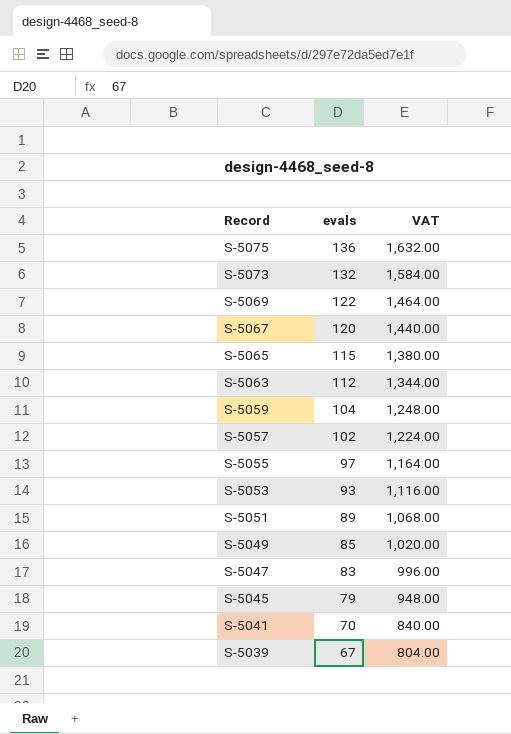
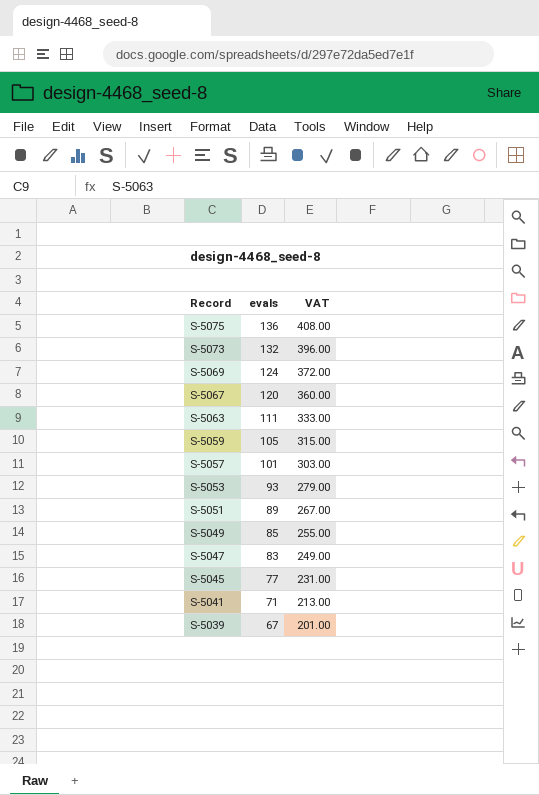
column VAT | formula: [evals] * 12 -> [evals] * 3
row S-5065: 115 | 1,380.00 -> none
row S-5055: 97 | 1,164.00 -> none
S-5069 | evals: 122 -> 124
S-5063 | evals: 112 -> 111
S-5059 | evals: 104 -> 105
S-5057 | evals: 102 -> 101
S-5045 | evals: 79 -> 77
S-5041 | evals: 70 -> 71

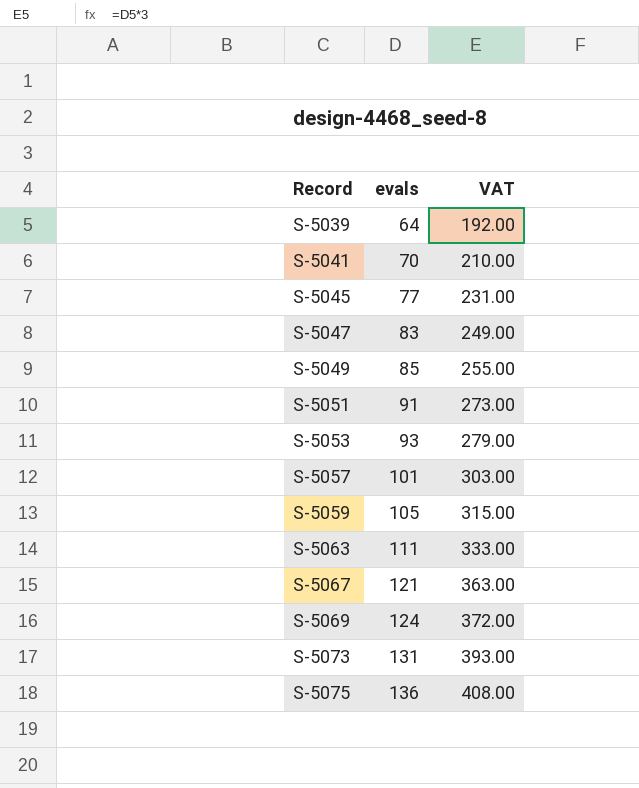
row order: Record descending -> Record ascending
S-5039 | evals: 67 -> 64
S-5039 | VAT: 201.00 -> 192.00
S-5041 | evals: 71 -> 70
S-5041 | VAT: 213.00 -> 210.00
S-5051 | evals: 89 -> 91
S-5051 | VAT: 267.00 -> 273.00
S-5067 | evals: 120 -> 121
S-5067 | VAT: 360.00 -> 363.00
S-5073 | evals: 132 -> 131
S-5073 | VAT: 396.00 -> 393.00

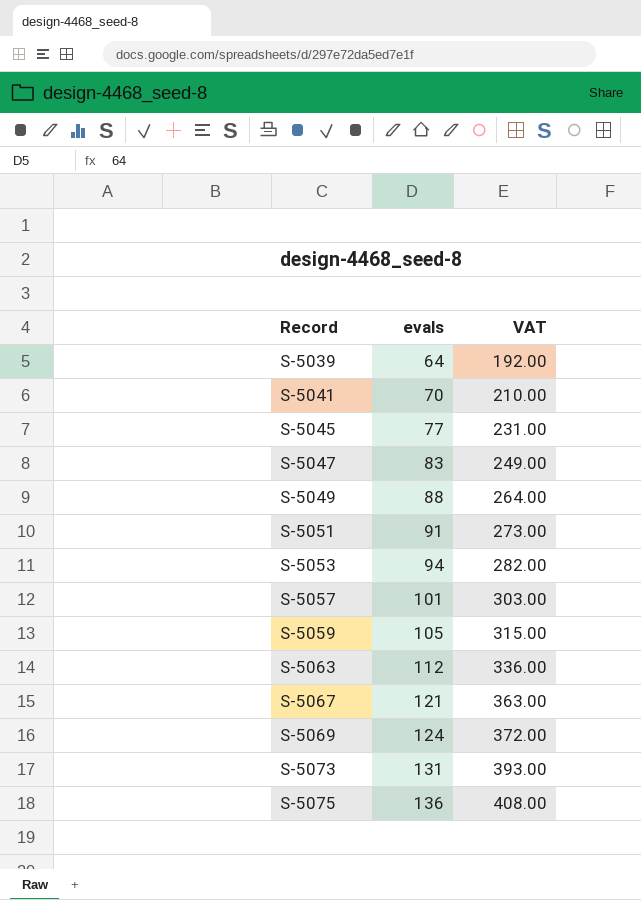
S-5049 | evals: 85 -> 88
S-5049 | VAT: 255.00 -> 264.00
S-5053 | evals: 93 -> 94
S-5053 | VAT: 279.00 -> 282.00
S-5063 | evals: 111 -> 112
S-5063 | VAT: 333.00 -> 336.00

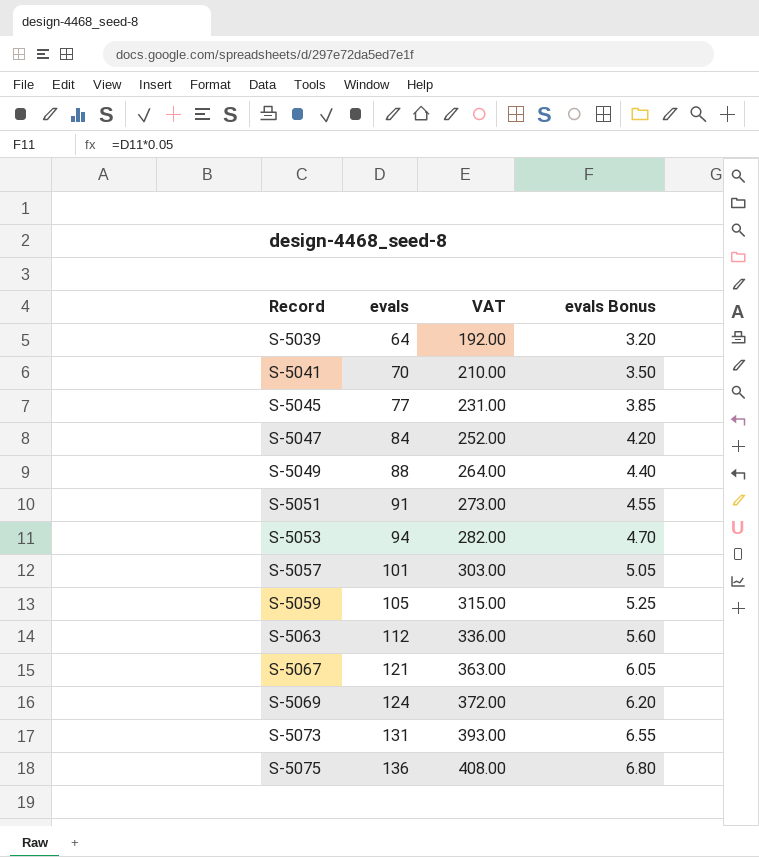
column evals Bonus | formula: none -> [evals] * 0.05
S-5047 | evals: 83 -> 84
S-5047 | VAT: 249.00 -> 252.00

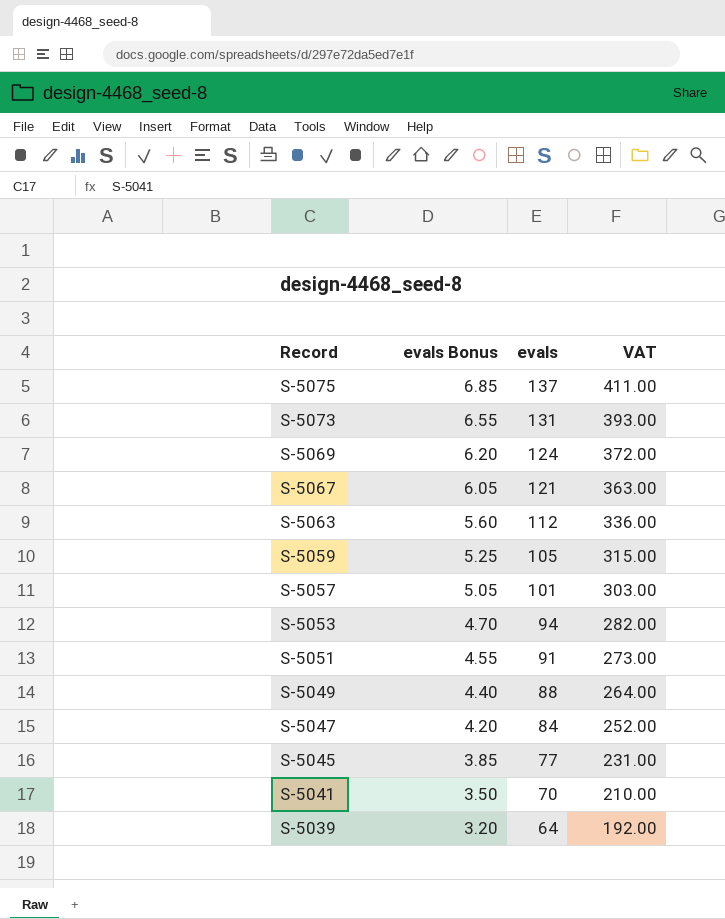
row order: Record ascending -> Record descending
column evals Bonus | position: 4 -> 2
S-5075 | evals Bonus: 6.80 -> 6.85
S-5075 | evals: 136 -> 137
S-5075 | VAT: 408.00 -> 411.00

